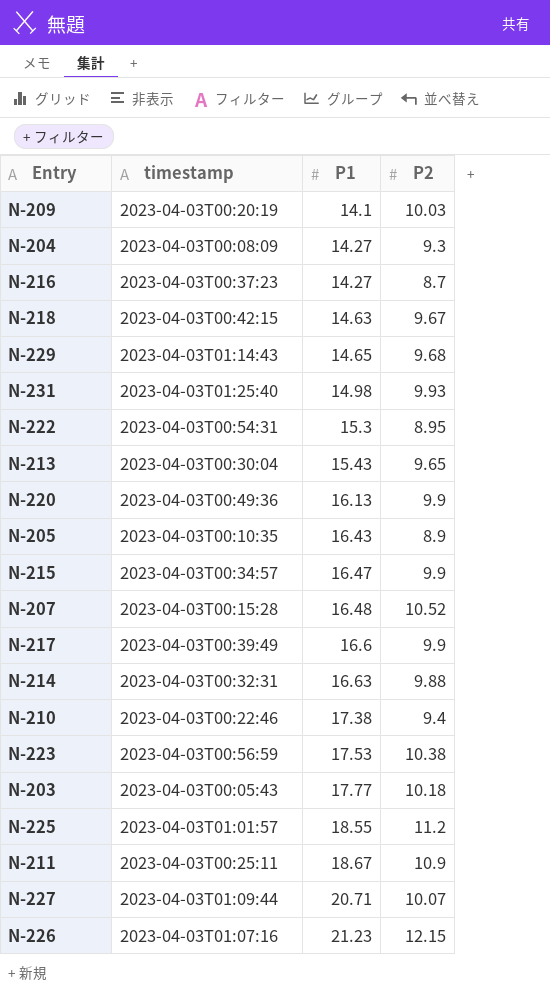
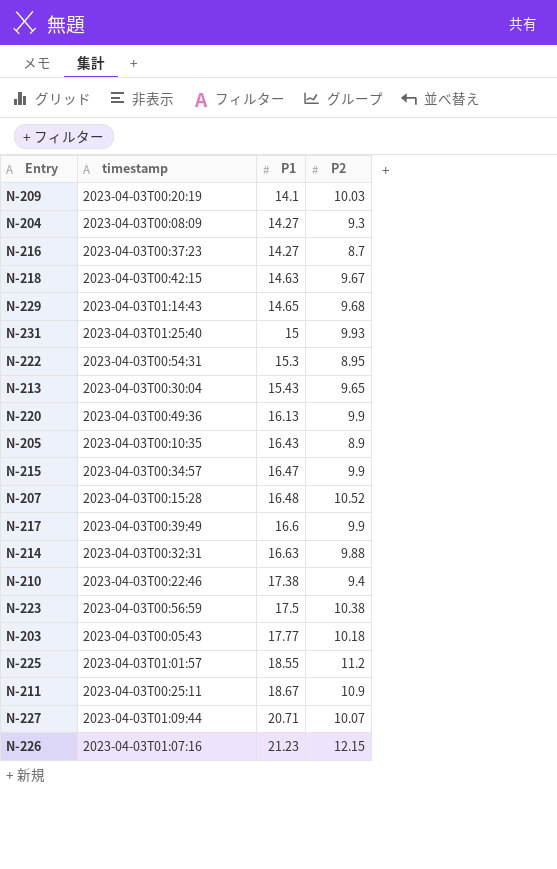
N-231 | P1: 14.98 -> 15
N-223 | P1: 17.53 -> 17.5

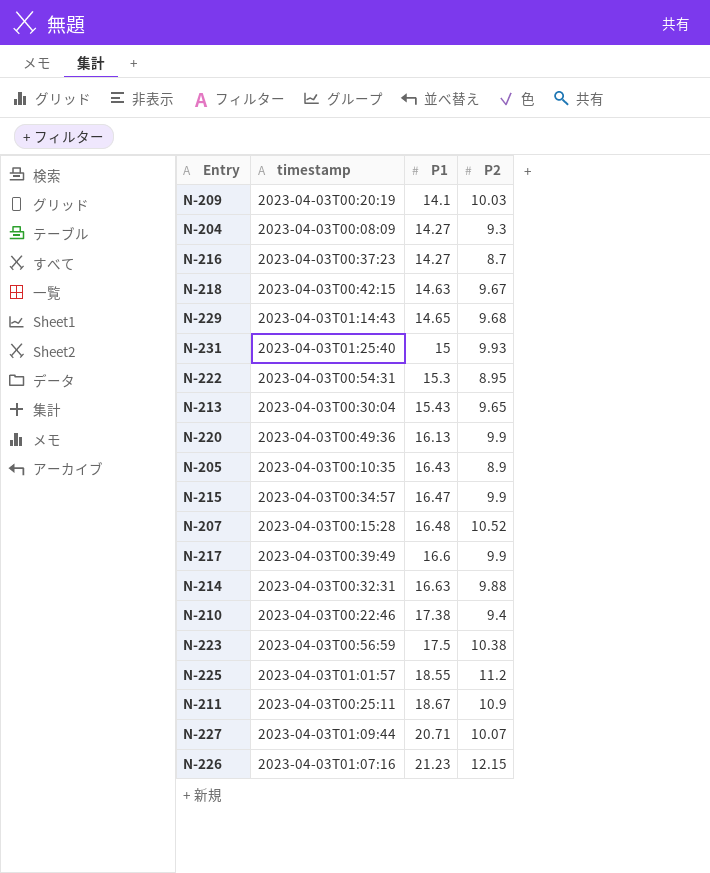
row N-203: 2023-04-03T00:05:43 | 17.77 | 10.18 -> none

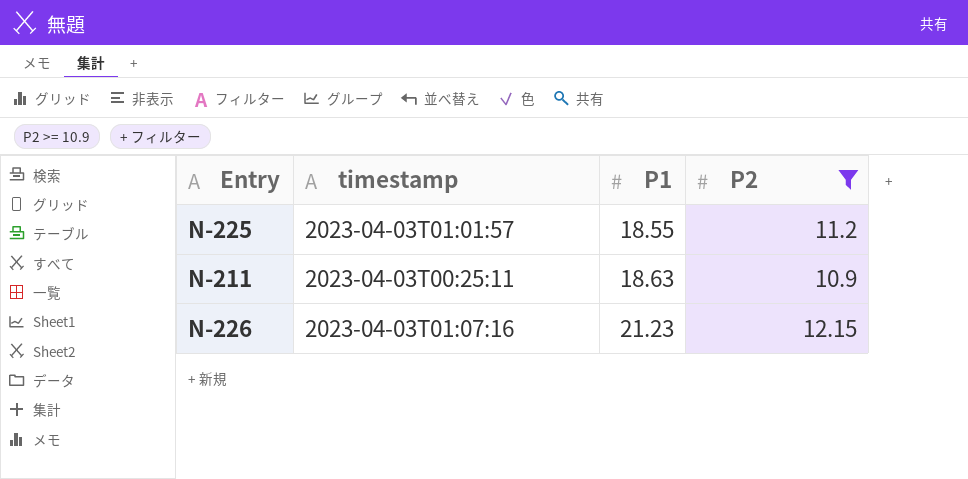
filter: none -> P2 >= 10.9
N-211 | P1: 18.67 -> 18.63

